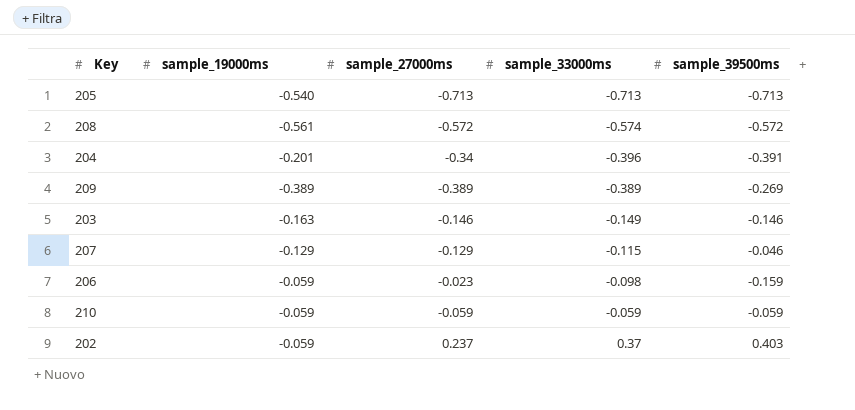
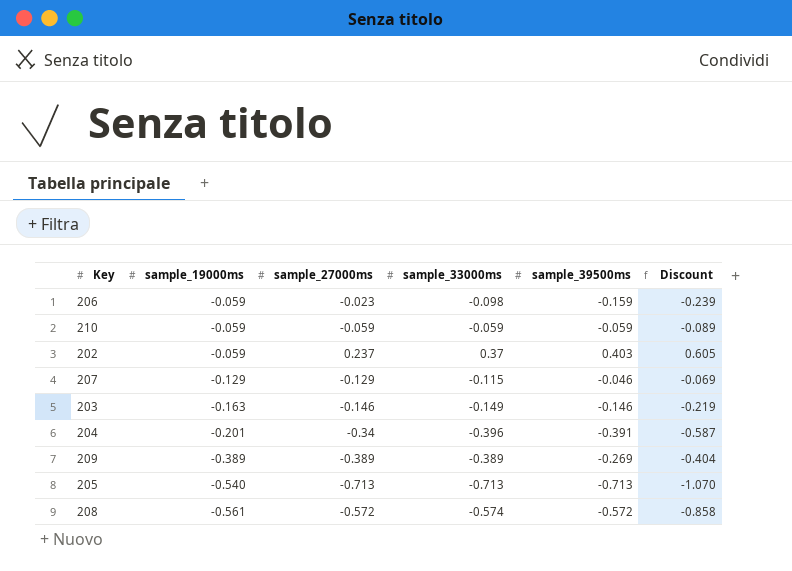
row order: sample_33000ms ascending -> sample_19000ms descending
column Discount | formula: none -> [sample_39500ms] * 1.5

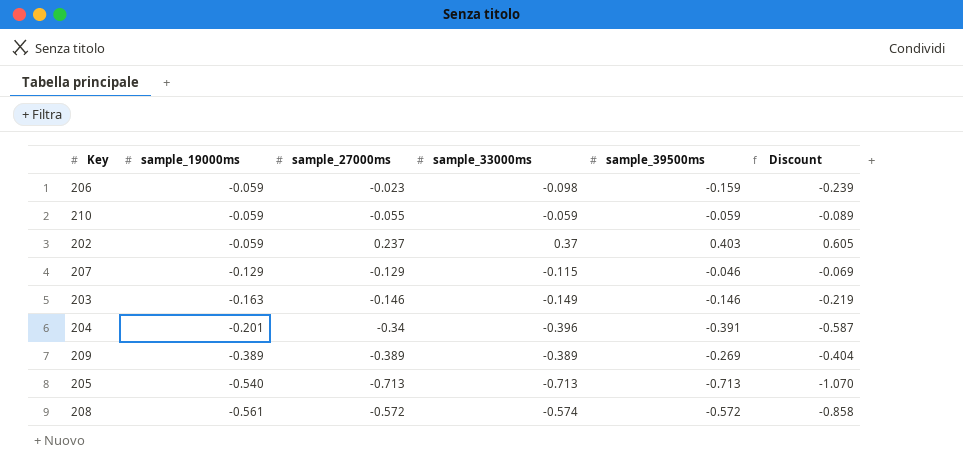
210 | sample_27000ms: -0.059 -> -0.055

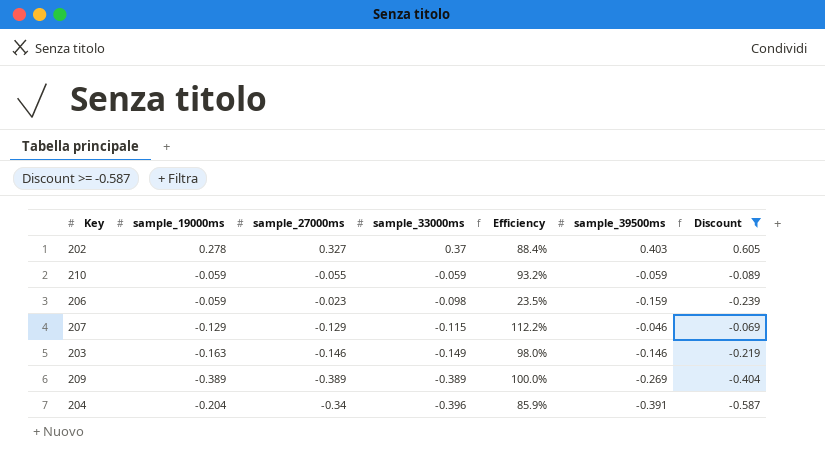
filter: none -> Discount >= -0.587
row order: sample_19000ms descending -> sample_33000ms descending
column Efficiency | formula: none -> [sample_27000ms] / [sample_33000ms]
202 | sample_19000ms: -0.059 -> 0.278
202 | sample_27000ms: 0.237 -> 0.327
204 | sample_19000ms: -0.201 -> -0.204

